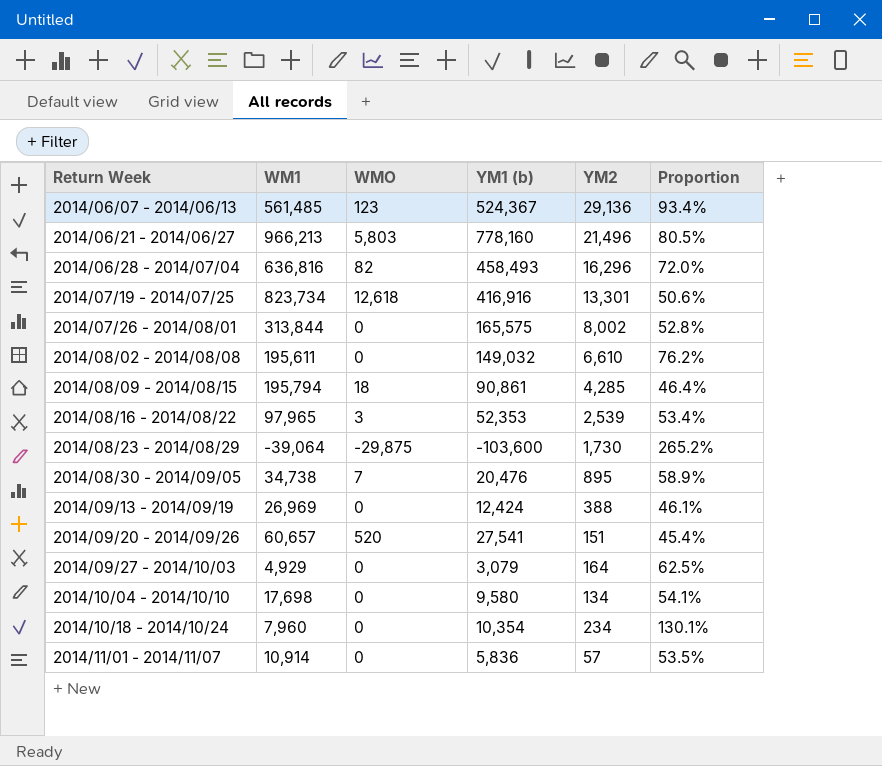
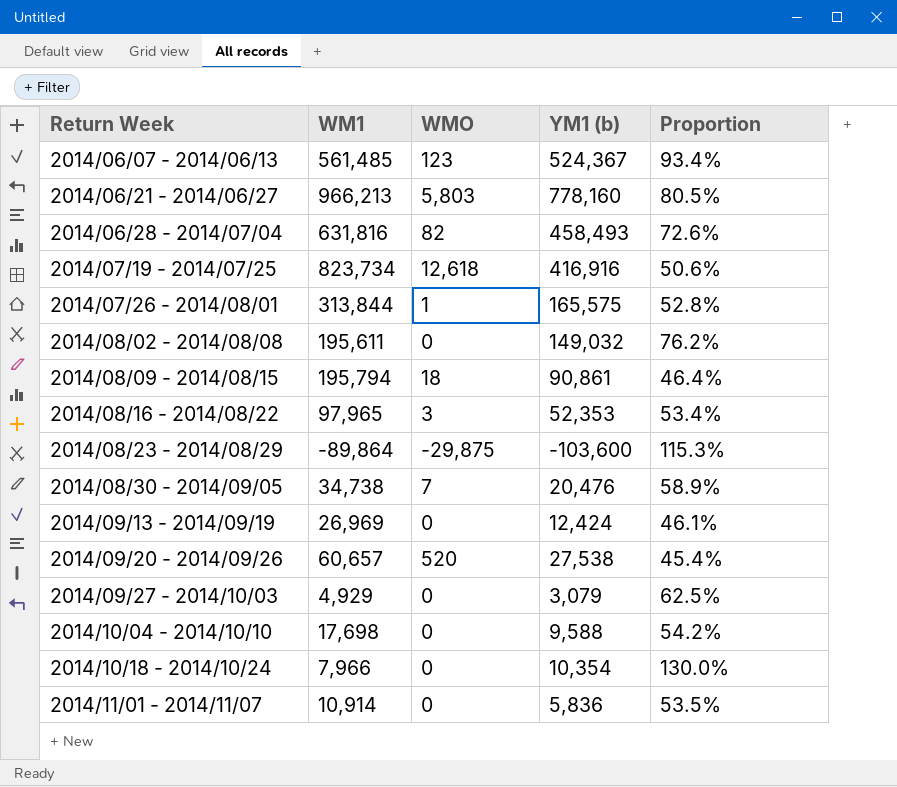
column YM2 | position: 5 -> none
2014/06/28 - 2014/07/04 | WM1: 636,816 -> 631,816
2014/06/28 - 2014/07/04 | Proportion: 72.0% -> 72.6%
2014/07/26 - 2014/08/01 | WMO: 0 -> 1
2014/08/23 - 2014/08/29 | WM1: -39,064 -> -89,864
2014/08/23 - 2014/08/29 | Proportion: 265.2% -> 115.3%
2014/09/20 - 2014/09/26 | YM1 (b): 27,541 -> 27,538
2014/10/04 - 2014/10/10 | YM1 (b): 9,580 -> 9,588
2014/10/04 - 2014/10/10 | Proportion: 54.1% -> 54.2%
2014/10/18 - 2014/10/24 | WM1: 7,960 -> 7,966
2014/10/18 - 2014/10/24 | Proportion: 130.1% -> 130.0%

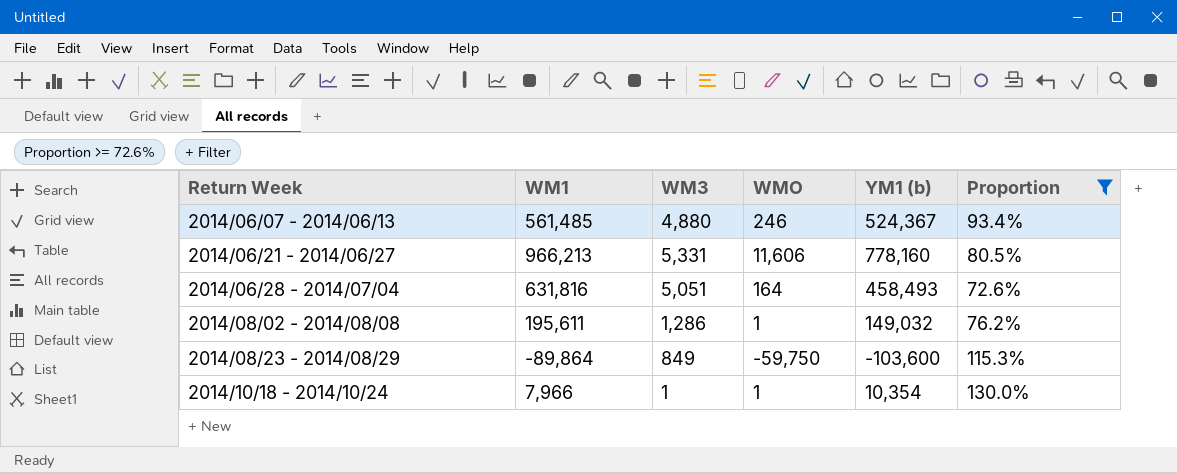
filter: none -> Proportion >= 72.6%
column WM3 | position: none -> 3
2014/06/07 - 2014/06/13 | WMO: 123 -> 246
2014/06/21 - 2014/06/27 | WMO: 5,803 -> 11,606
2014/06/28 - 2014/07/04 | WMO: 82 -> 164
2014/08/02 - 2014/08/08 | WMO: 0 -> 1
2014/08/23 - 2014/08/29 | WMO: -29,875 -> -59,750
2014/10/18 - 2014/10/24 | WMO: 0 -> 1

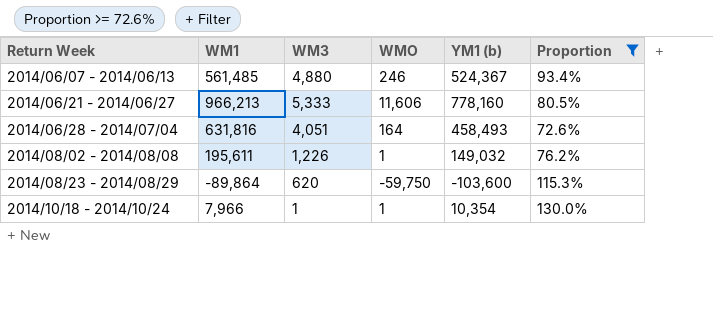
2014/06/21 - 2014/06/27 | WM3: 5,331 -> 5,333
2014/06/28 - 2014/07/04 | WM3: 5,051 -> 4,051
2014/08/02 - 2014/08/08 | WM3: 1,286 -> 1,226
2014/08/23 - 2014/08/29 | WM3: 849 -> 620

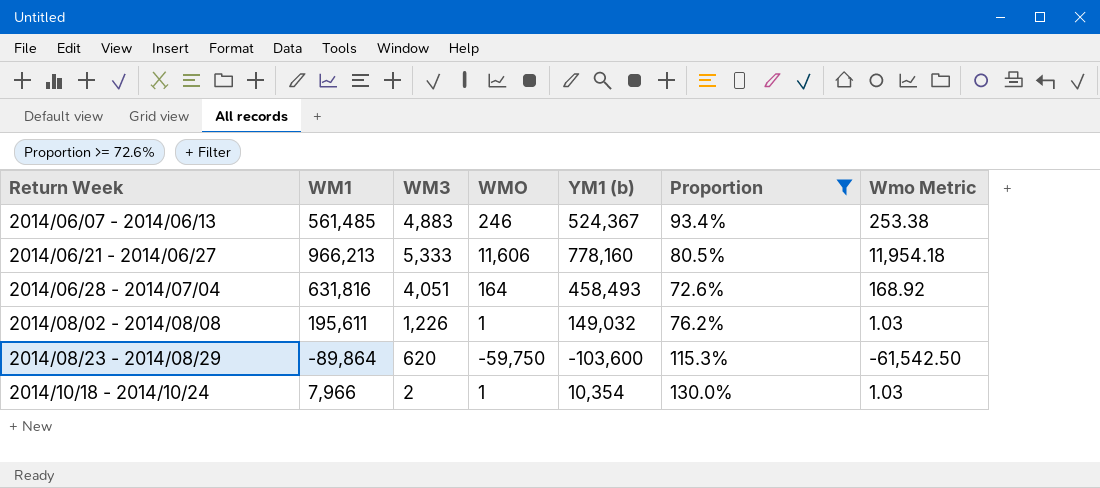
column Wmo Metric | formula: none -> [WMO] * 1.03
2014/06/07 - 2014/06/13 | WM3: 4,880 -> 4,883
2014/10/18 - 2014/10/24 | WM3: 1 -> 2

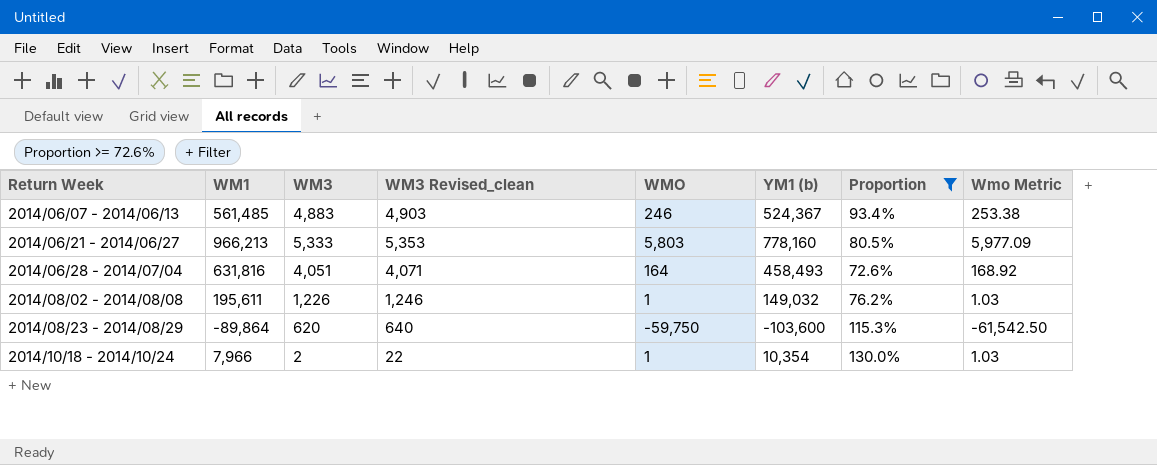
column WM3 Revised_clean | formula: none -> [WM3] + 20
2014/06/21 - 2014/06/27 | WMO: 11,606 -> 5,803
2014/06/21 - 2014/06/27 | Wmo Metric: 11,954.18 -> 5,977.09

